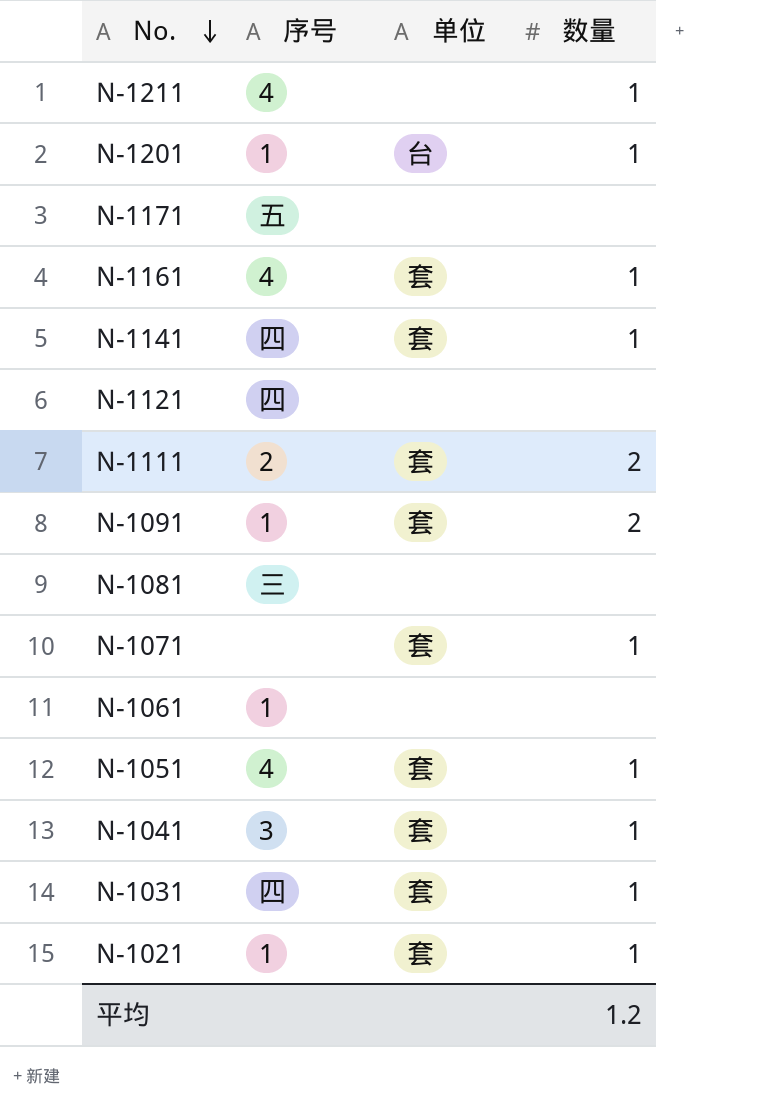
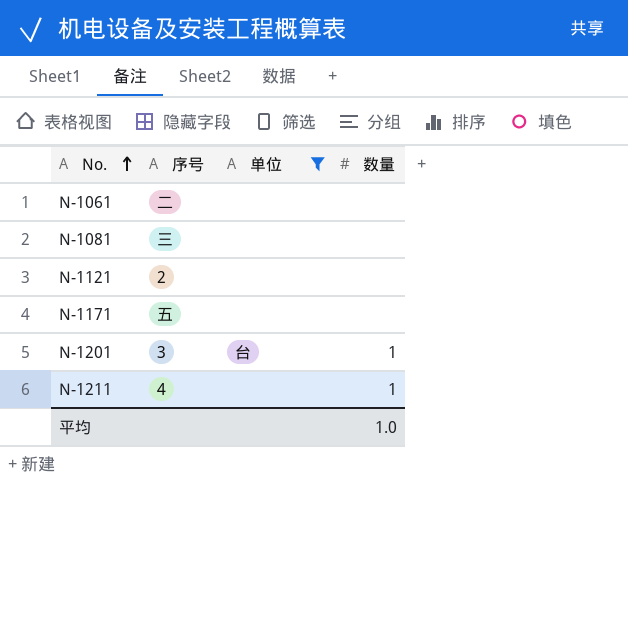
filter: none -> 单位 != 套
row order: No. descending -> No. ascending
N-1061 | 序号: 1 -> 二
N-1121 | 序号: 四 -> 2
N-1201 | 序号: 1 -> 3
平均 | 数量: 1.2 -> 1.0

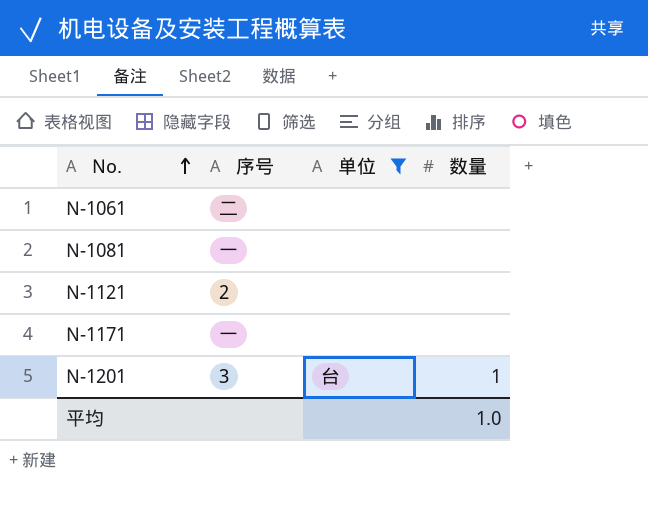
row N-1211: 4 | none | 1 -> none
N-1081 | 序号: 三 -> 一
N-1171 | 序号: 五 -> 一

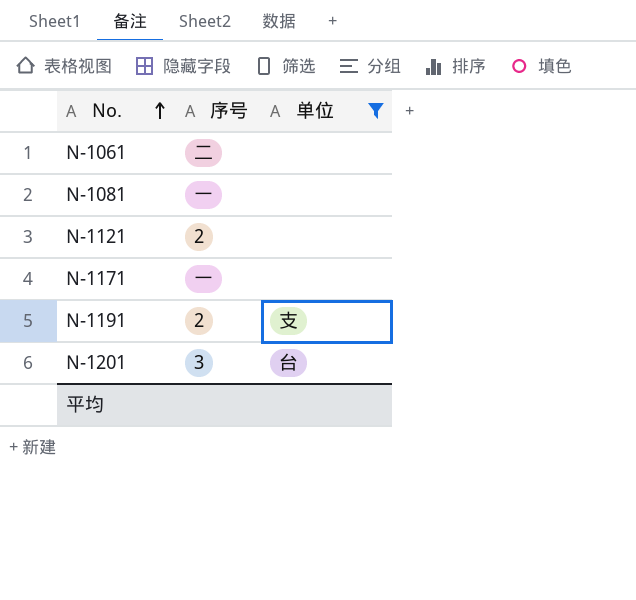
column 数量 | position: 4 -> none
row N-1191: none -> 2 | 支

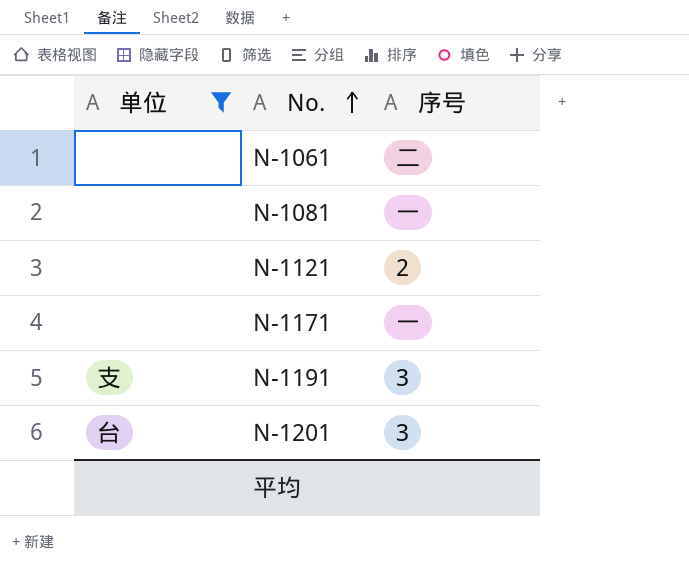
column 单位 | position: 3 -> 1
N-1191 | 序号: 2 -> 3

